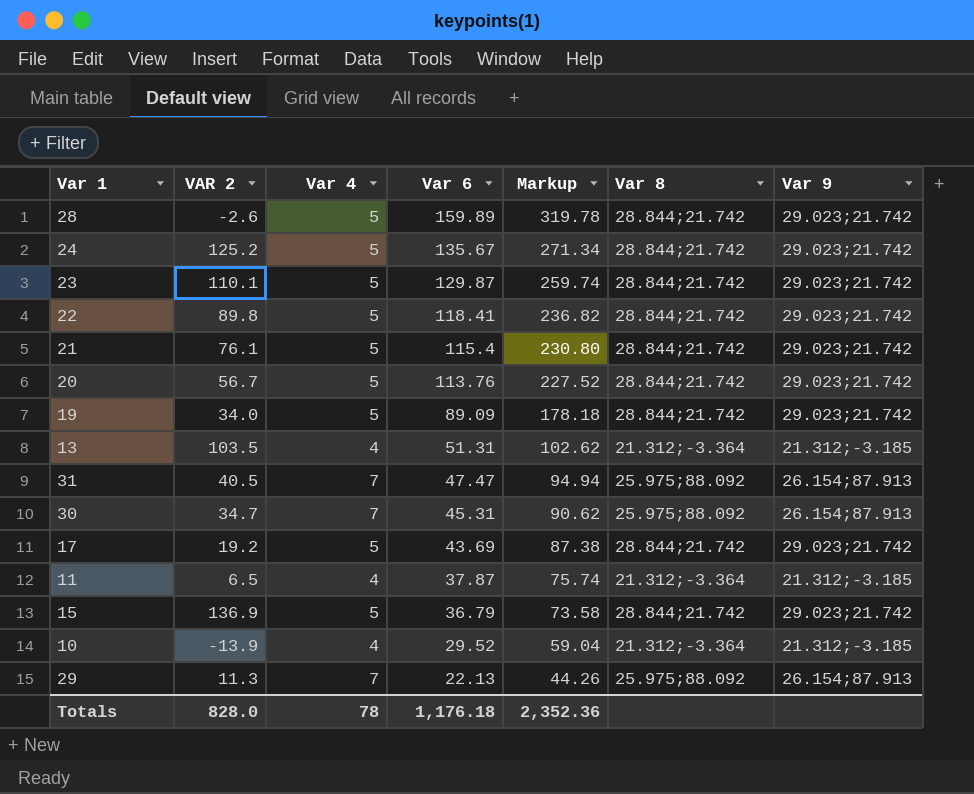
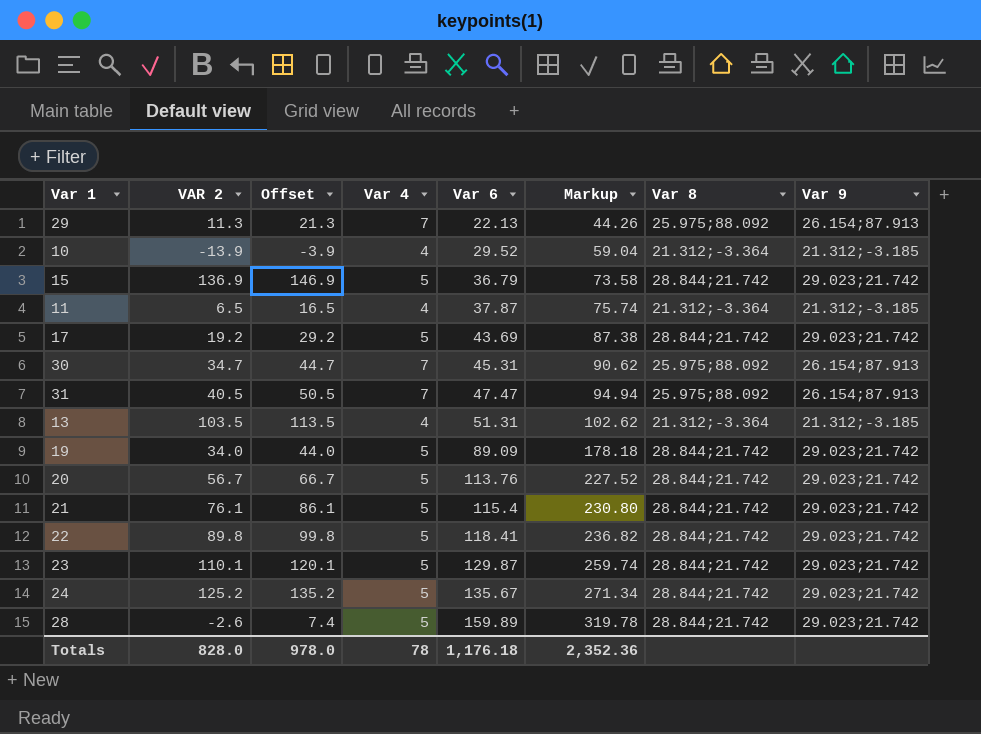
row order: Var 6 descending -> Var 6 ascending
column Offset | formula: none -> [VAR 2] + 10

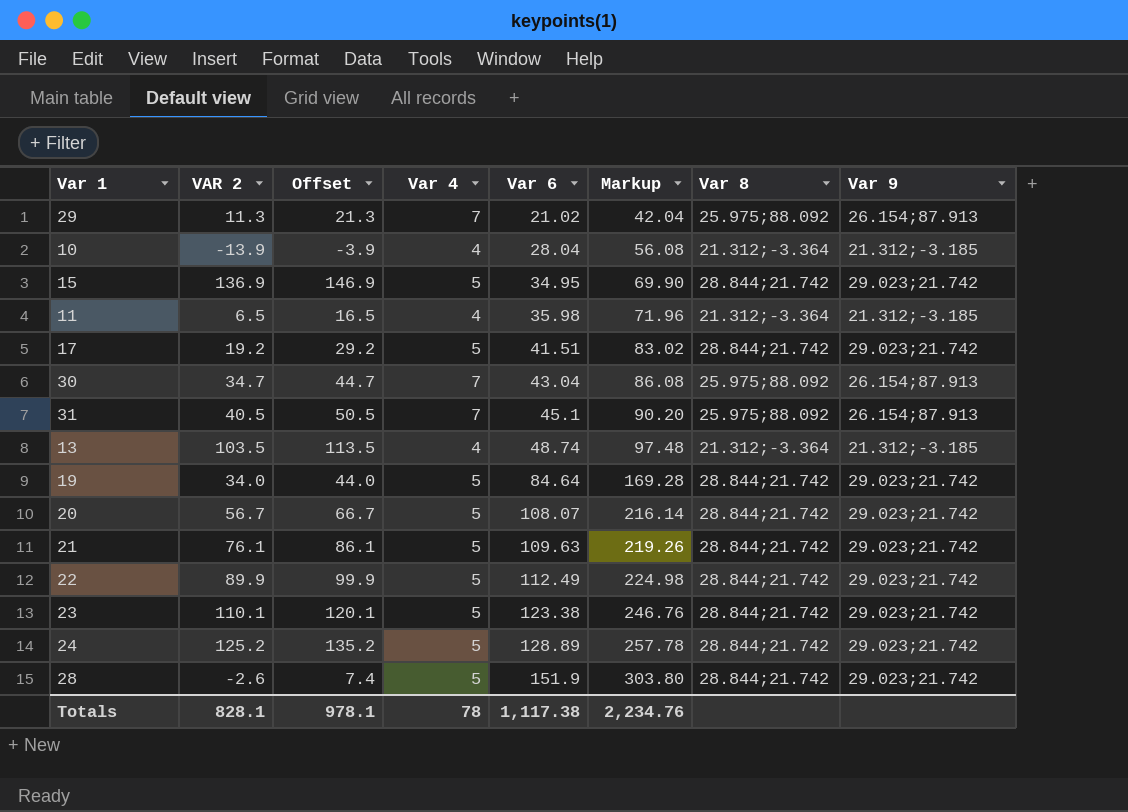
29 | Var 6: 22.13 -> 21.02
29 | Markup: 44.26 -> 42.04
10 | Var 6: 29.52 -> 28.04
10 | Markup: 59.04 -> 56.08
15 | Var 6: 36.79 -> 34.95
15 | Markup: 73.58 -> 69.90
11 | Var 6: 37.87 -> 35.98
11 | Markup: 75.74 -> 71.96
17 | Var 6: 43.69 -> 41.51
17 | Markup: 87.38 -> 83.02
30 | Var 6: 45.31 -> 43.04
30 | Markup: 90.62 -> 86.08
31 | Var 6: 47.47 -> 45.1
31 | Markup: 94.94 -> 90.20
13 | Var 6: 51.31 -> 48.74
13 | Markup: 102.62 -> 97.48
19 | Var 6: 89.09 -> 84.64
19 | Markup: 178.18 -> 169.28
20 | Var 6: 113.76 -> 108.07
20 | Markup: 227.52 -> 216.14
21 | Var 6: 115.4 -> 109.63
21 | Markup: 230.80 -> 219.26
22 | VAR 2: 89.8 -> 89.9
22 | Offset: 99.8 -> 99.9
22 | Var 6: 118.41 -> 112.49
22 | Markup: 236.82 -> 224.98
23 | Var 6: 129.87 -> 123.38
23 | Markup: 259.74 -> 246.76
24 | Var 6: 135.67 -> 128.89
24 | Markup: 271.34 -> 257.78
28 | Var 6: 159.89 -> 151.9
28 | Markup: 319.78 -> 303.80
Totals | VAR 2: 828.0 -> 828.1
Totals | Offset: 978.0 -> 978.1
Totals | Var 6: 1,176.18 -> 1,117.38
Totals | Markup: 2,352.36 -> 2,234.76

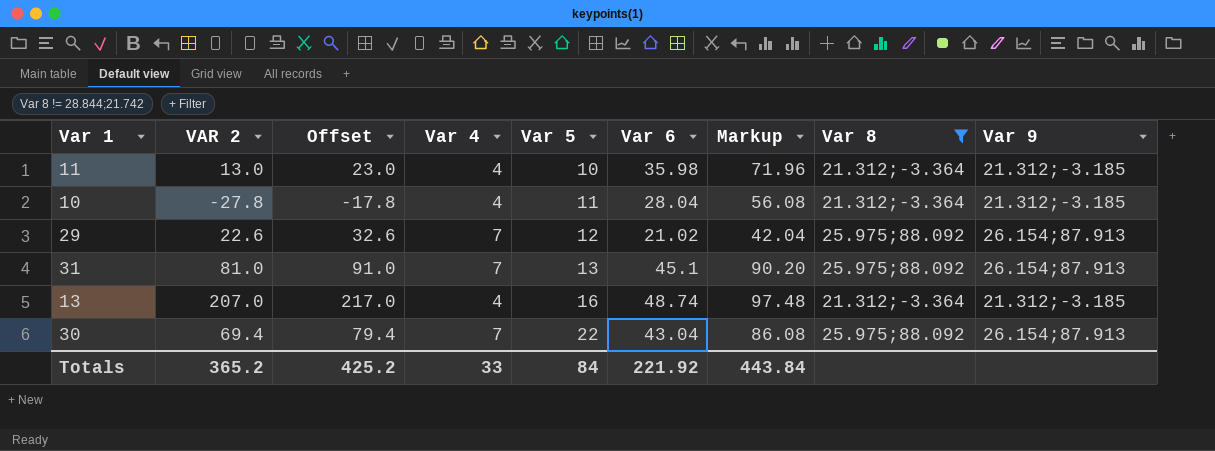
filter: none -> Var 8 != 28.844;21.742
row order: Var 6 ascending -> Var 5 ascending
column Var 5 | position: none -> 5
11 | VAR 2: 6.5 -> 13.0
11 | Offset: 16.5 -> 23.0
10 | VAR 2: -13.9 -> -27.8
10 | Offset: -3.9 -> -17.8
29 | VAR 2: 11.3 -> 22.6
29 | Offset: 21.3 -> 32.6
31 | VAR 2: 40.5 -> 81.0
31 | Offset: 50.5 -> 91.0
13 | VAR 2: 103.5 -> 207.0
13 | Offset: 113.5 -> 217.0
30 | VAR 2: 34.7 -> 69.4
30 | Offset: 44.7 -> 79.4
Totals | VAR 2: 828.1 -> 365.2
Totals | Offset: 978.1 -> 425.2
Totals | Var 4: 78 -> 33
Totals | Var 6: 1,117.38 -> 221.92
Totals | Markup: 2,234.76 -> 443.84

